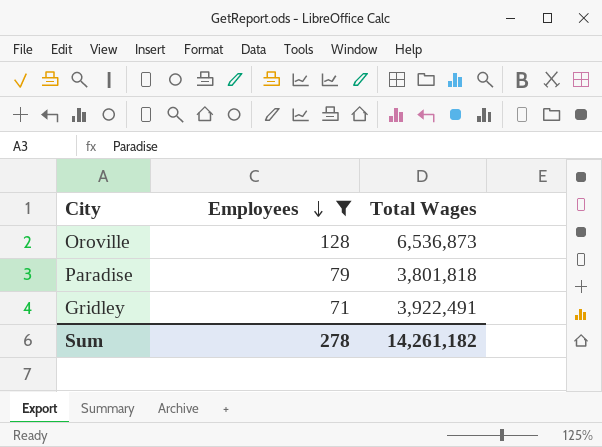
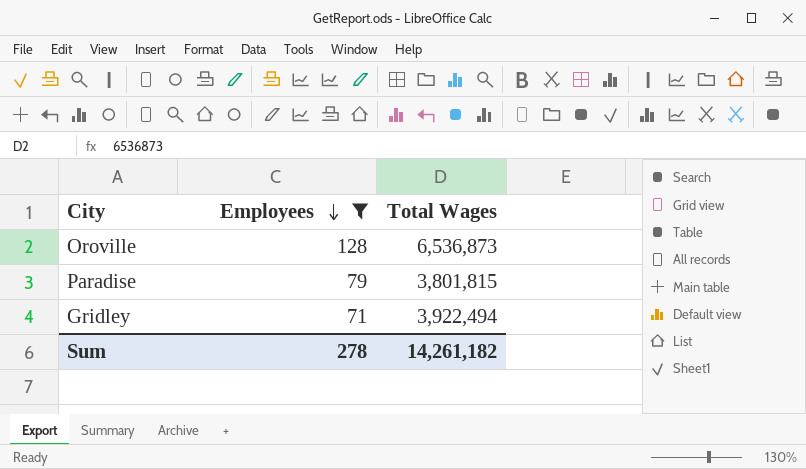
Paradise | Total Wages: 3,801,818 -> 3,801,815
Gridley | Total Wages: 3,922,491 -> 3,922,494

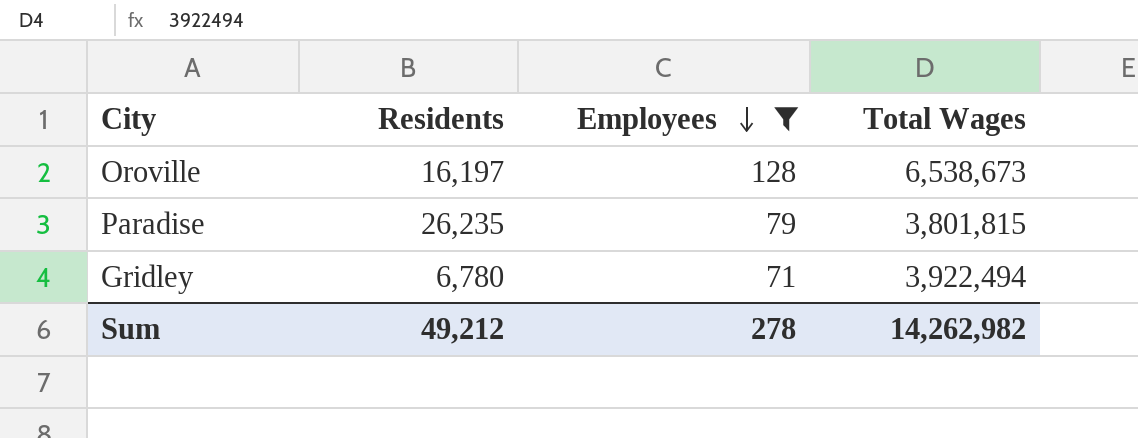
column Residents | position: none -> 2
Oroville | Total Wages: 6,536,873 -> 6,538,673
Sum | Total Wages: 14,261,182 -> 14,262,982

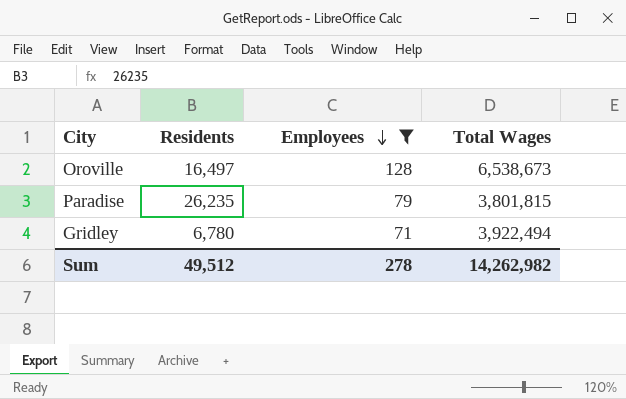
Oroville | Residents: 16,197 -> 16,497
Sum | Residents: 49,212 -> 49,512

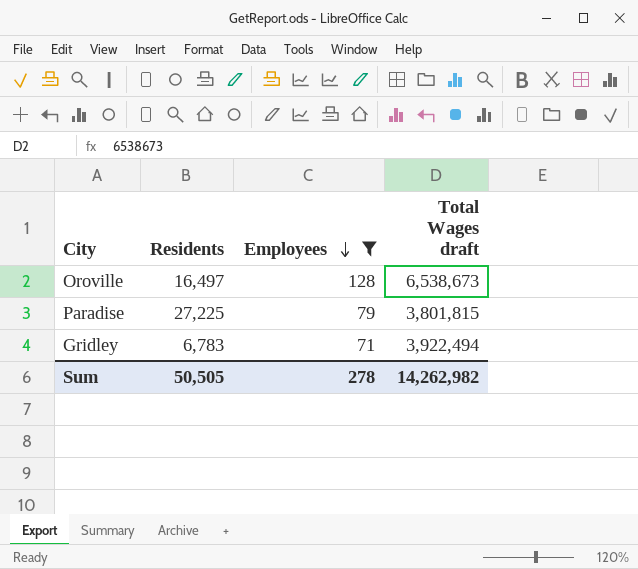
column name: Total Wages -> Total Wages draft
Paradise | Residents: 26,235 -> 27,225
Gridley | Residents: 6,780 -> 6,783
Sum | Residents: 49,512 -> 50,505

